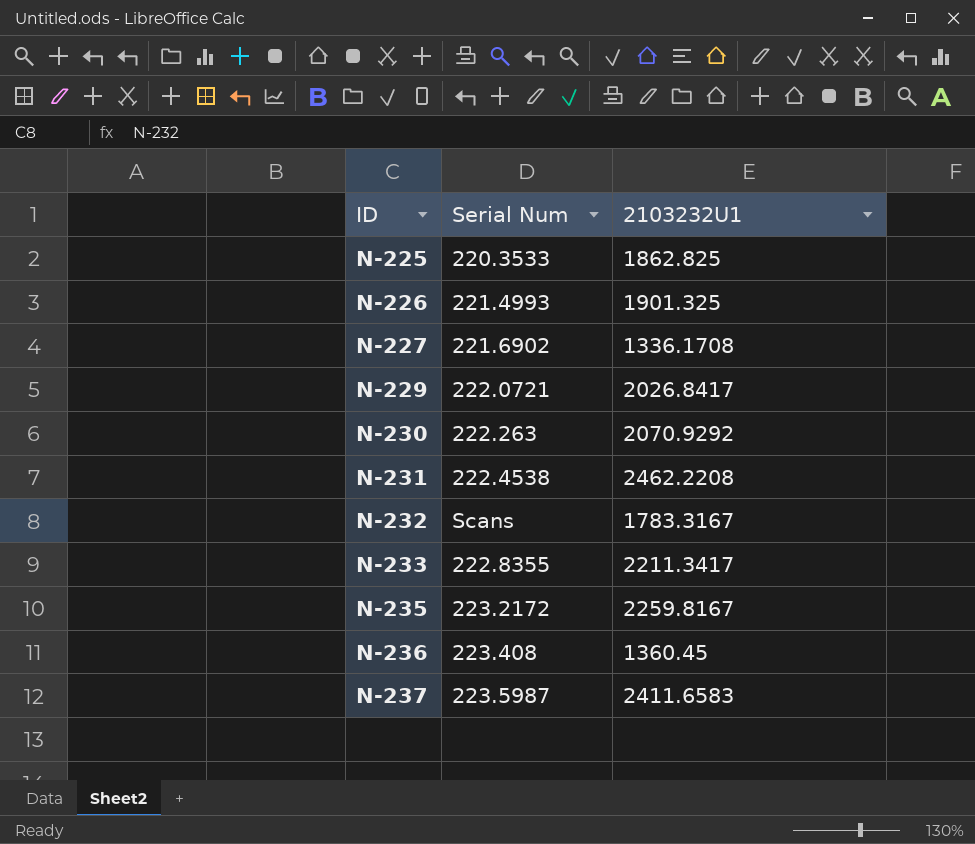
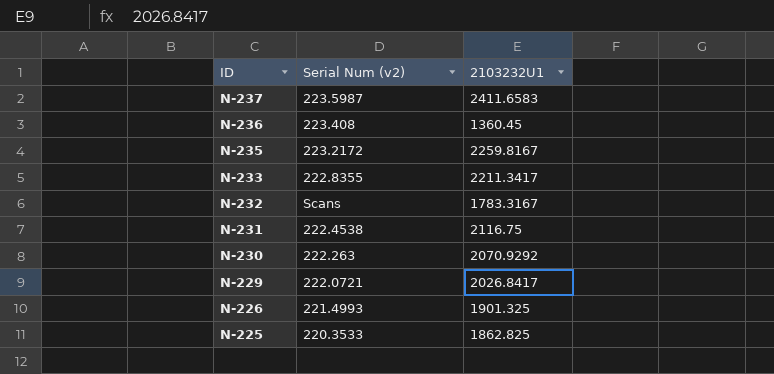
row order: ID ascending -> ID descending
column name: Serial Num -> Serial Num (v2)
row N-227: 221.6902 | 1336.1708 -> none
N-231 | 2103232U1: 2462.2208 -> 2116.75

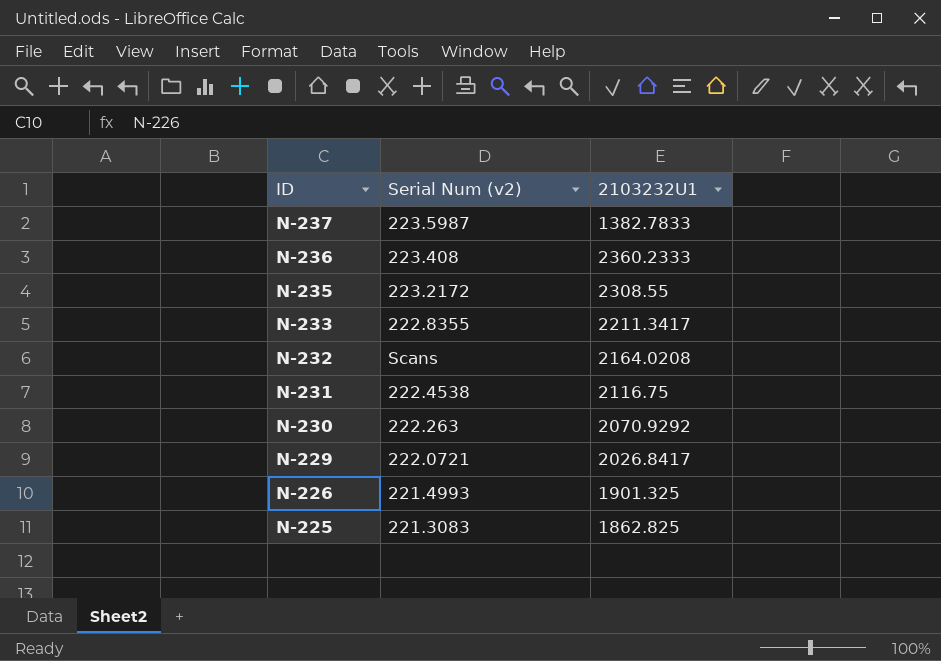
N-237 | 2103232U1: 2411.6583 -> 1382.7833
N-236 | 2103232U1: 1360.45 -> 2360.2333
N-235 | 2103232U1: 2259.8167 -> 2308.55
N-232 | 2103232U1: 1783.3167 -> 2164.0208
N-225 | Serial Num (v2): 220.3533 -> 221.3083

